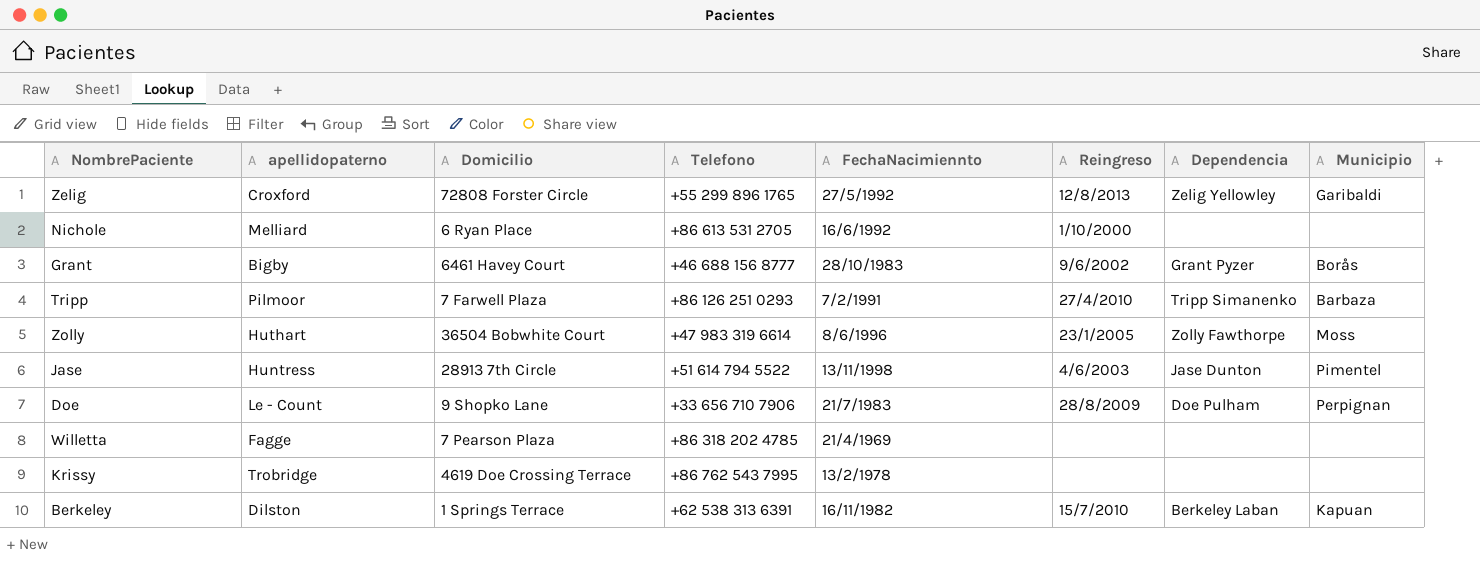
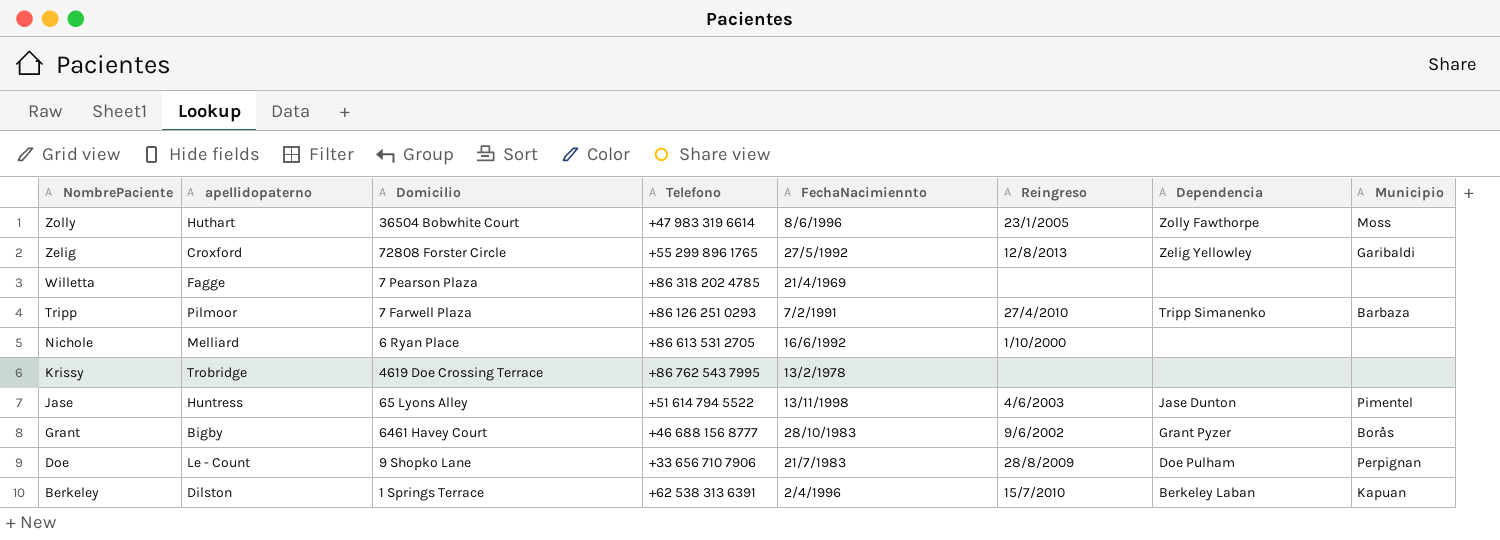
row order: none -> NombrePaciente descending
Jase | Domicilio: 28913 7th Circle -> 65 Lyons Alley
Berkeley | FechaNacimiennto: 16/11/1982 -> 2/4/1996

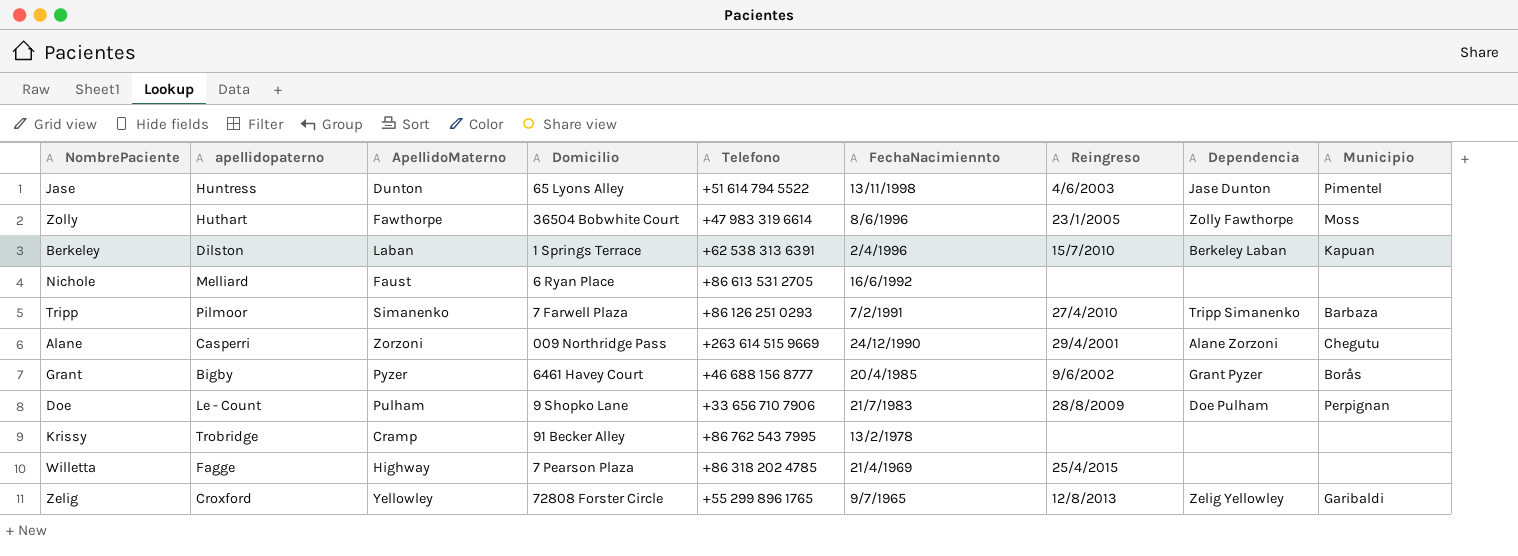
row order: NombrePaciente descending -> FechaNacimiennto descending
column ApellidoMaterno | position: none -> 3
Nichole | Reingreso: 1/10/2000 -> none
row Alane: none -> Casperri | Zorzoni | 009 Northridge Pass | +263 614 515 9669 | 24/12/1990 | 29/4/2001 | Alane Zorzoni | Chegutu
Grant | FechaNacimiennto: 28/10/1983 -> 20/4/1985
Krissy | Domicilio: 4619 Doe Crossing Terrace -> 91 Becker Alley
Willetta | Reingreso: none -> 25/4/2015
Zelig | FechaNacimiennto: 27/5/1992 -> 9/7/1965

